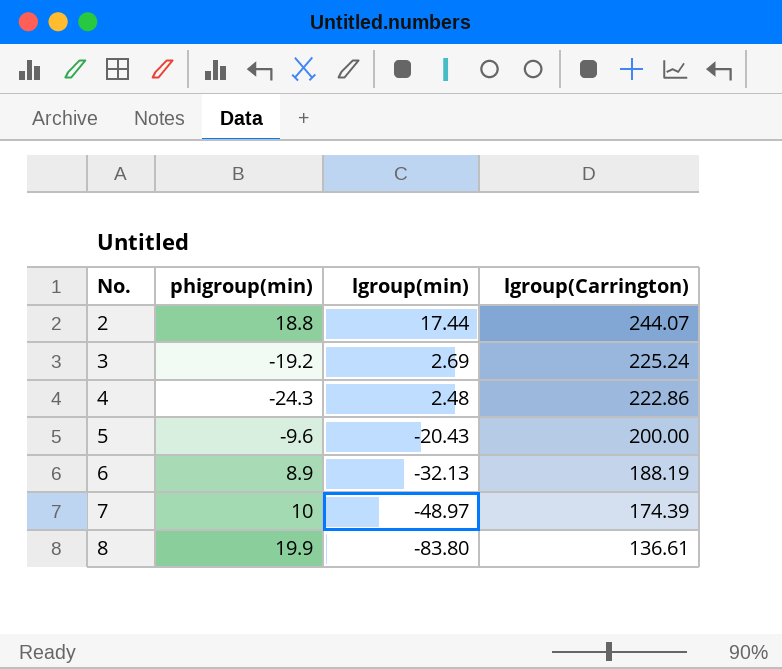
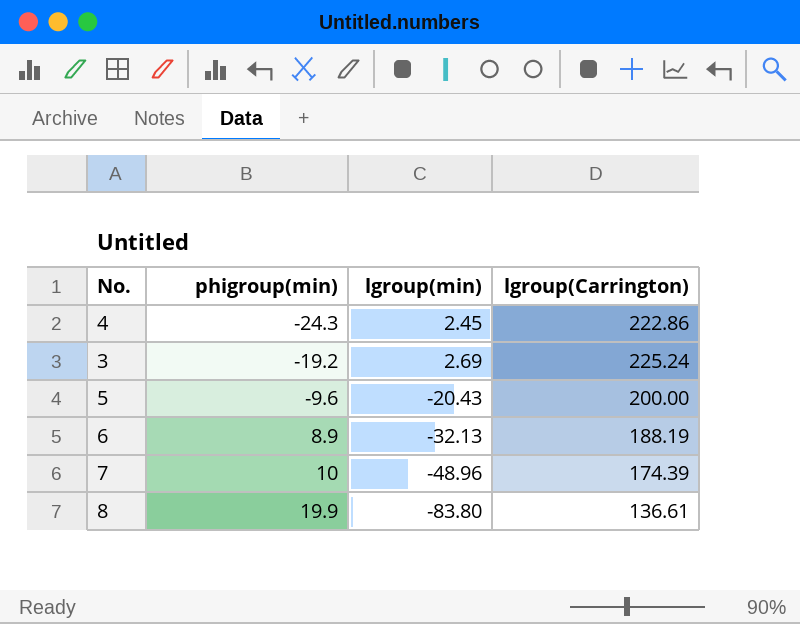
row order: No. ascending -> phigroup(min) ascending
row 2: 18.8 | 17.44 | 244.07 -> none
4 | lgroup(min): 2.48 -> 2.45
7 | lgroup(min): -48.97 -> -48.96

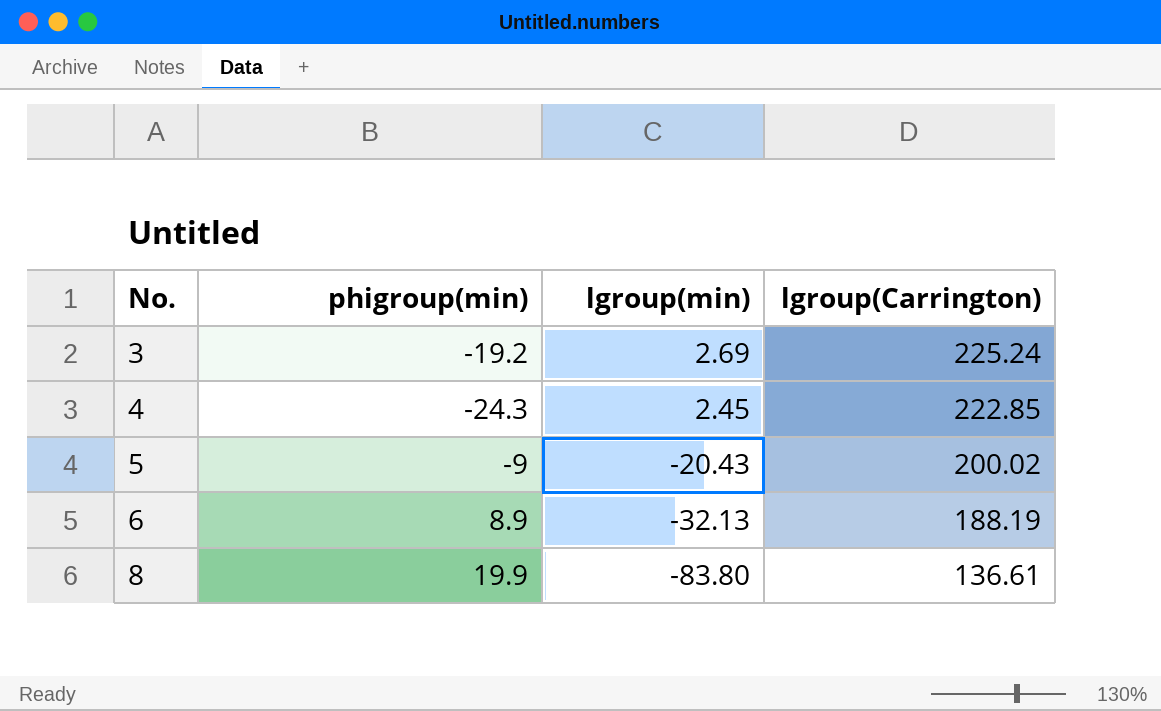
row order: phigroup(min) ascending -> No. ascending
row 7: 10 | -48.96 | 174.39 -> none
4 | lgroup(Carrington): 222.86 -> 222.85
5 | phigroup(min): -9.6 -> -9
5 | lgroup(Carrington): 200.00 -> 200.02

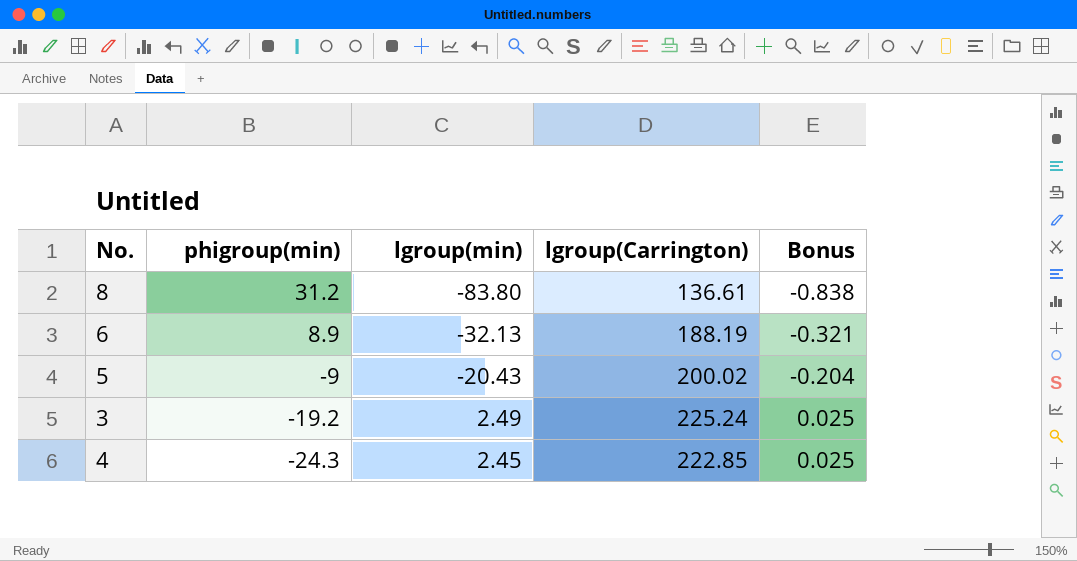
row order: No. ascending -> phigroup(min) descending
column Bonus | formula: none -> [lgroup(min)] * 0.01
8 | phigroup(min): 19.9 -> 31.2
3 | lgroup(min): 2.69 -> 2.49

